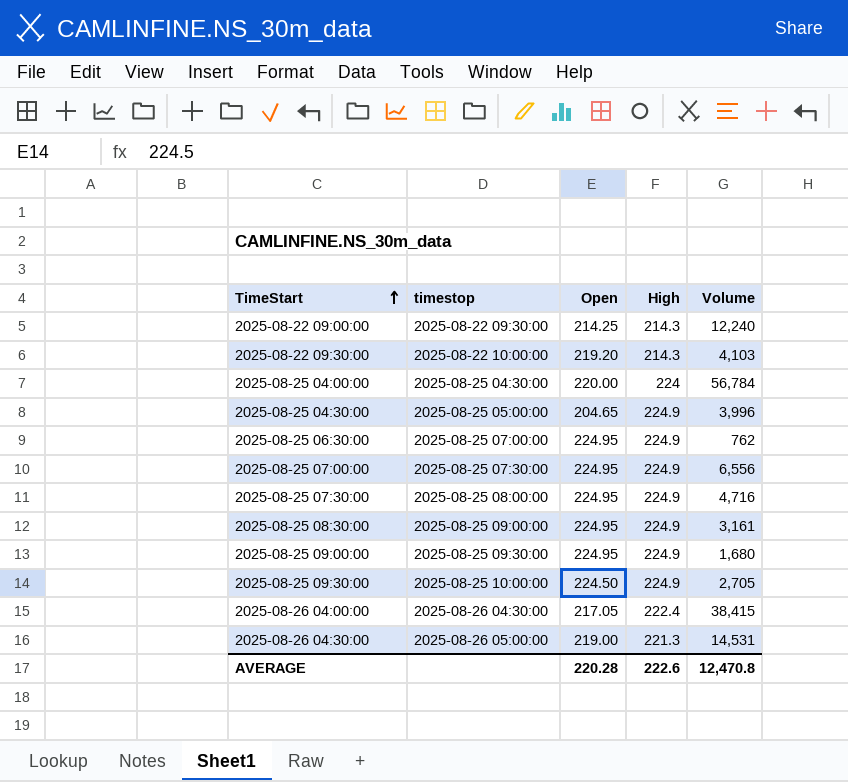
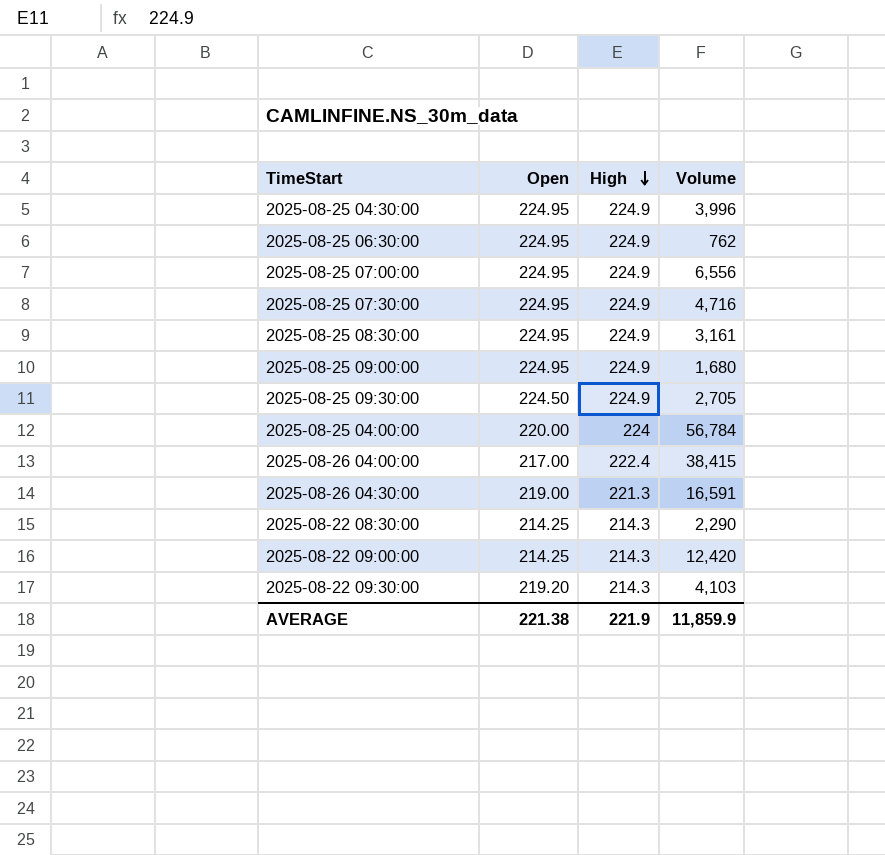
row order: TimeStart ascending -> High descending
column timestop | position: 2 -> none
2025-08-25 04:30:00 | Open: 204.65 -> 224.95
2025-08-26 04:00:00 | Open: 217.05 -> 217.00
2025-08-26 04:30:00 | Volume: 14,531 -> 16,591
row 2025-08-22 08:30:00: none -> 214.25 | 214.3 | 2,290
2025-08-22 09:00:00 | Volume: 12,240 -> 12,420
AVERAGE | Open: 220.28 -> 221.38
AVERAGE | High: 222.6 -> 221.9
AVERAGE | Volume: 12,470.8 -> 11,859.9

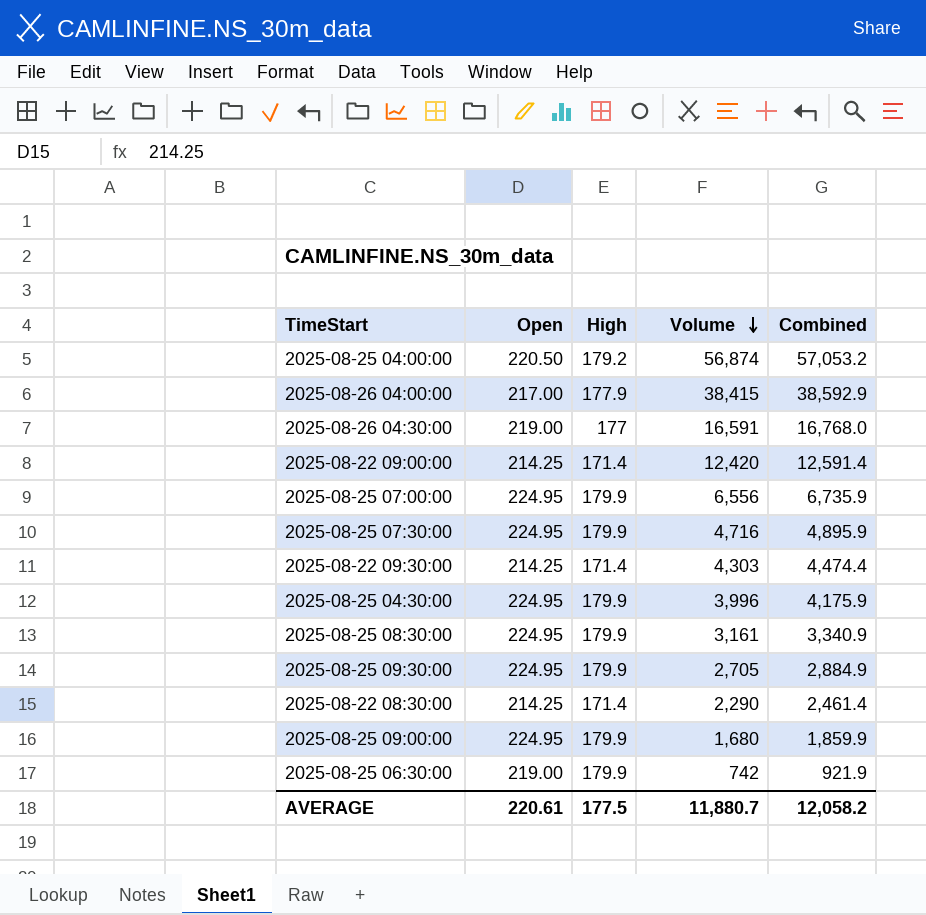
row order: High descending -> Volume descending
column Combined | formula: none -> [High] + [Volume]
2025-08-25 04:00:00 | Open: 220.00 -> 220.50
2025-08-25 04:00:00 | High: 224 -> 179.2
2025-08-25 04:00:00 | Volume: 56,784 -> 56,874
2025-08-26 04:00:00 | High: 222.4 -> 177.9
2025-08-26 04:30:00 | High: 221.3 -> 177
2025-08-22 09:00:00 | High: 214.3 -> 171.4
2025-08-25 07:00:00 | High: 224.9 -> 179.9
2025-08-25 07:30:00 | High: 224.9 -> 179.9
2025-08-22 09:30:00 | Open: 219.20 -> 214.25
2025-08-22 09:30:00 | High: 214.3 -> 171.4
2025-08-22 09:30:00 | Volume: 4,103 -> 4,303
2025-08-25 04:30:00 | High: 224.9 -> 179.9
2025-08-25 08:30:00 | High: 224.9 -> 179.9
2025-08-25 09:30:00 | Open: 224.50 -> 224.95
2025-08-25 09:30:00 | High: 224.9 -> 179.9
2025-08-22 08:30:00 | High: 214.3 -> 171.4
2025-08-25 09:00:00 | High: 224.9 -> 179.9
2025-08-25 06:30:00 | Open: 224.95 -> 219.00
2025-08-25 06:30:00 | High: 224.9 -> 179.9
2025-08-25 06:30:00 | Volume: 762 -> 742
AVERAGE | Open: 221.38 -> 220.61
AVERAGE | High: 221.9 -> 177.5
AVERAGE | Volume: 11,859.9 -> 11,880.7

